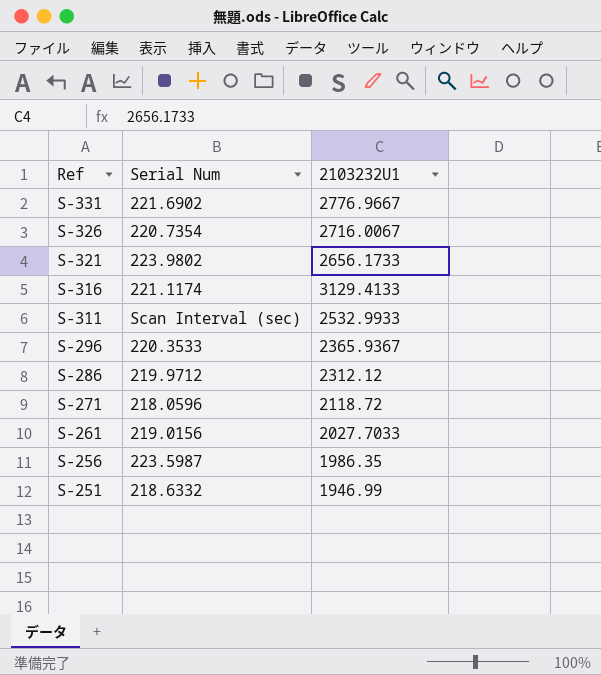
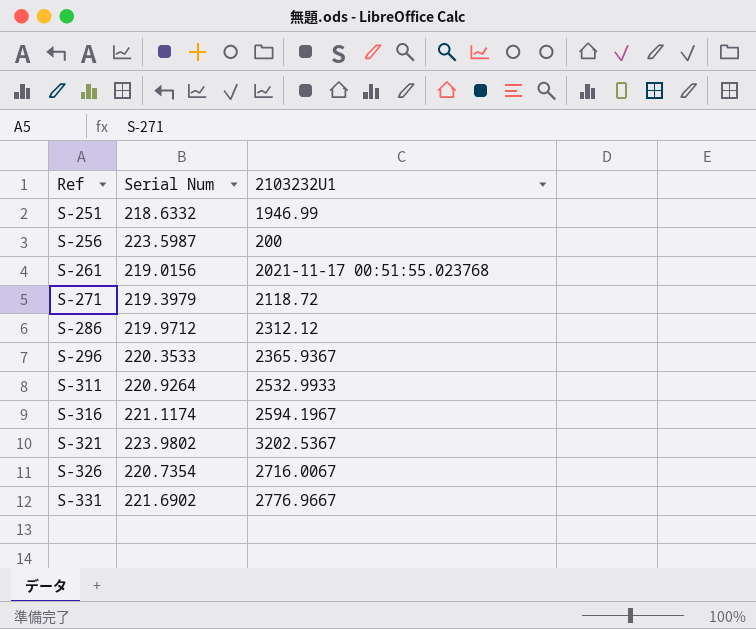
row order: Ref descending -> Ref ascending
S-256 | 2103232U1: 1986.35 -> 200
S-261 | 2103232U1: 2027.7033 -> 2021-11-17 00:51:55.023768
S-271 | Serial Num: 218.0596 -> 219.3979
S-311 | Serial Num: Scan Interval (sec) -> 220.9264
S-316 | 2103232U1: 3129.4133 -> 2594.1967
S-321 | 2103232U1: 2656.1733 -> 3202.5367

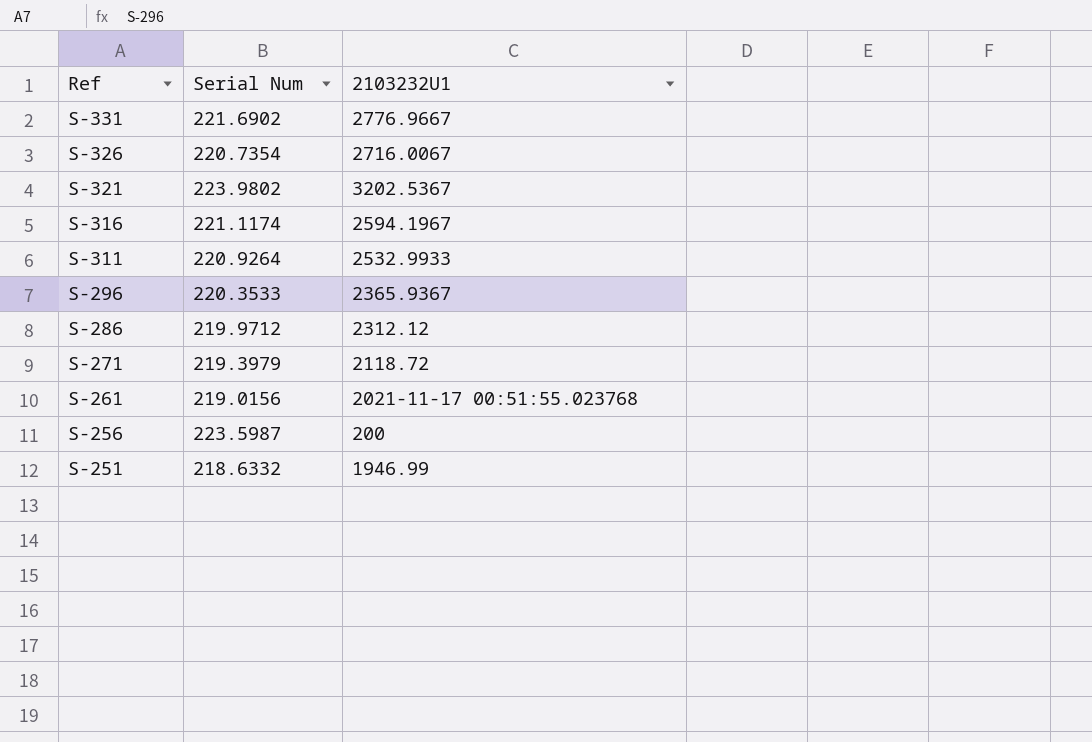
row order: Ref ascending -> Ref descending

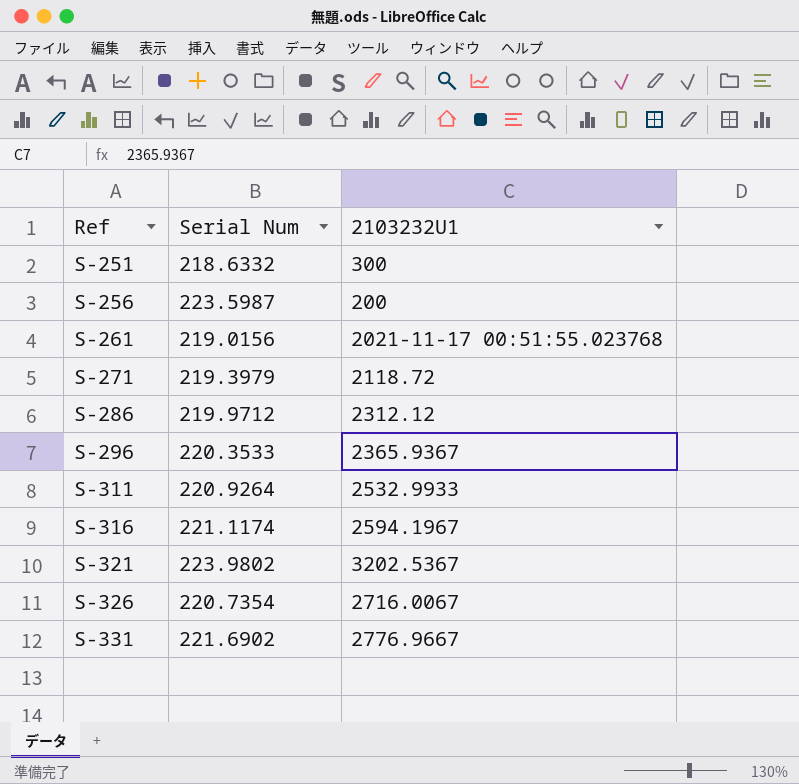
row order: Ref descending -> Ref ascending
S-251 | 2103232U1: 1946.99 -> 300

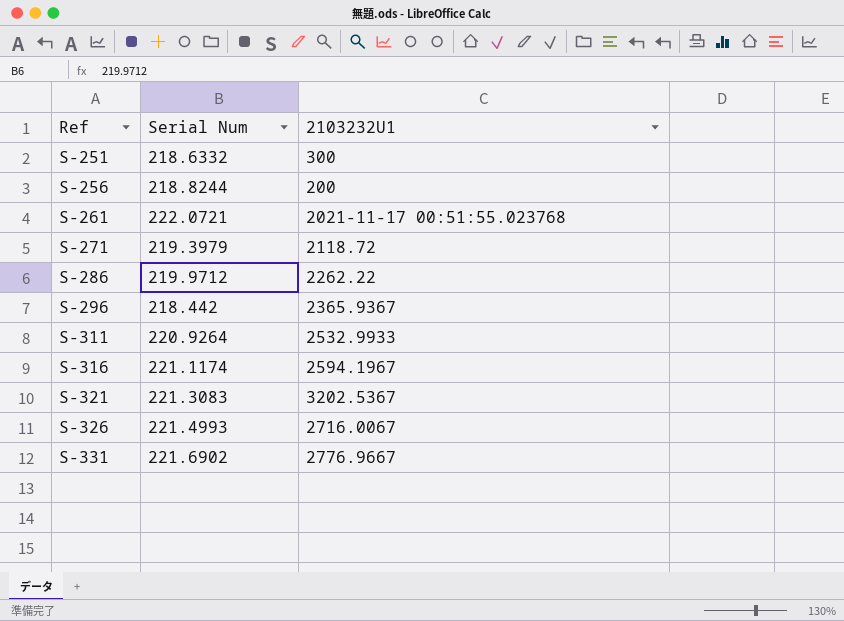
S-256 | Serial Num: 223.5987 -> 218.8244
S-261 | Serial Num: 219.0156 -> 222.0721
S-286 | 2103232U1: 2312.12 -> 2262.22
S-296 | Serial Num: 220.3533 -> 218.442
S-321 | Serial Num: 223.9802 -> 221.3083
S-326 | Serial Num: 220.7354 -> 221.4993

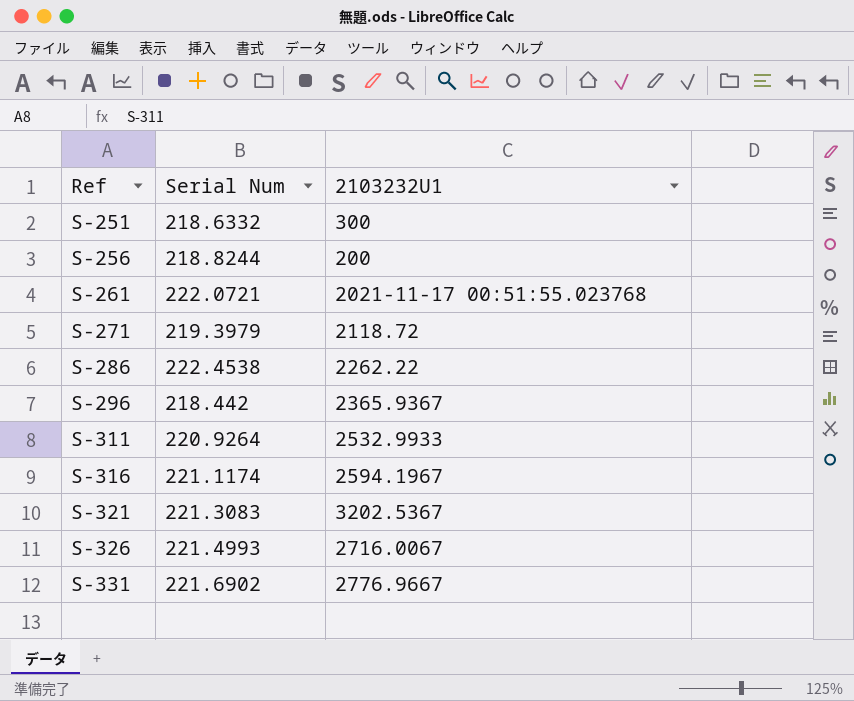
S-286 | Serial Num: 219.9712 -> 222.4538

